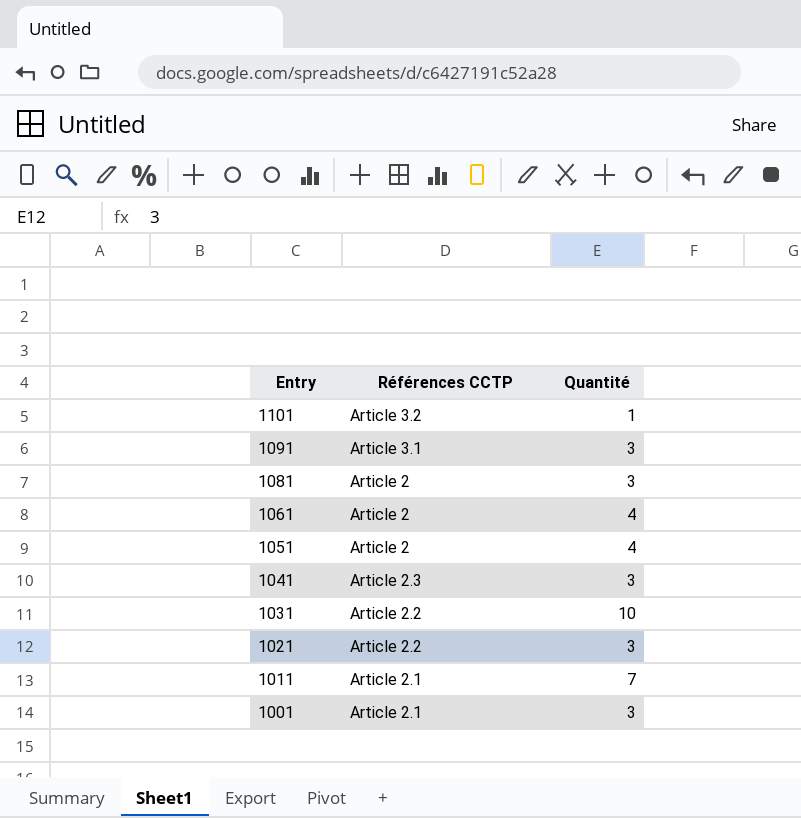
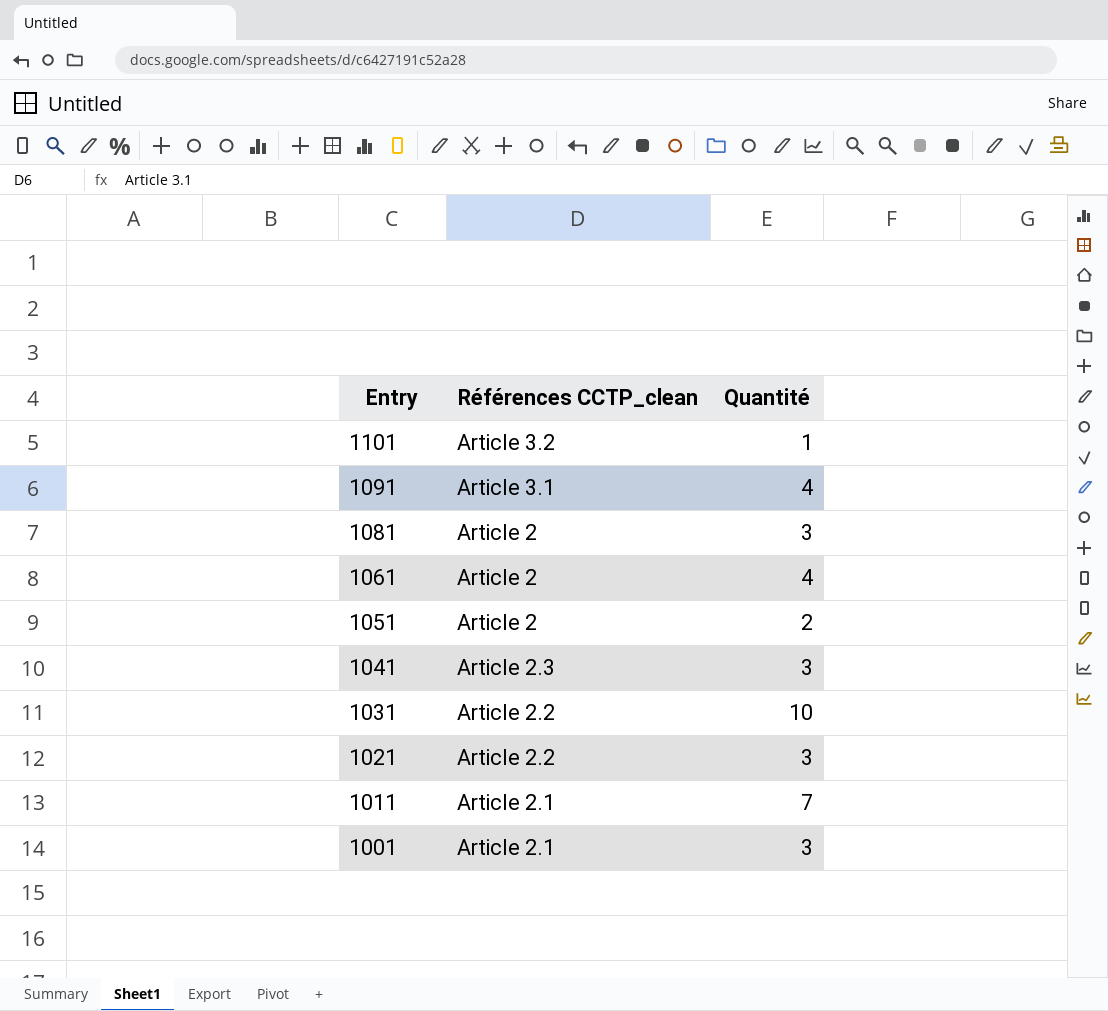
column name: Références CCTP -> Références CCTP_clean
1091 | Quantité: 3 -> 4
1051 | Quantité: 4 -> 2

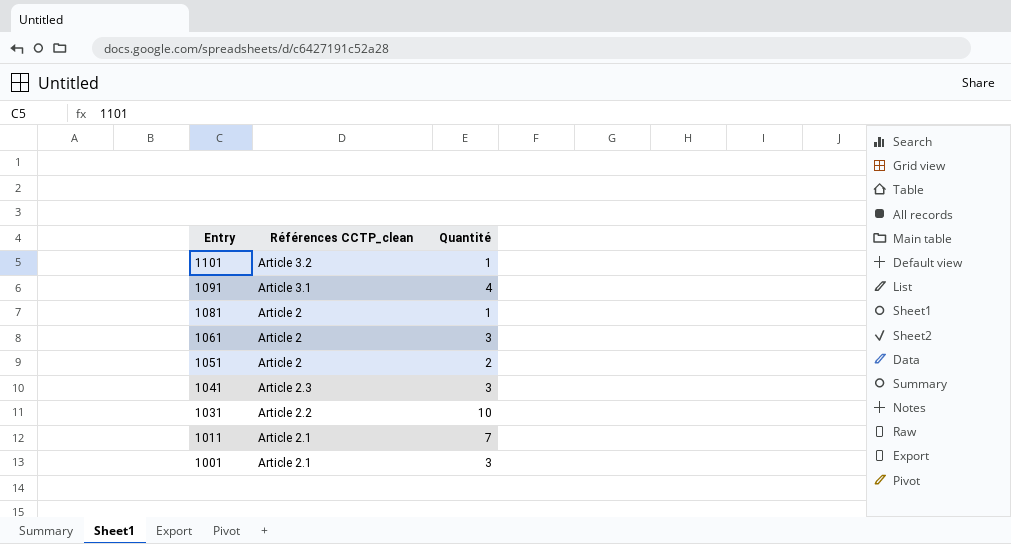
row 1021: Article 2.2 | 3 -> none
1081 | Quantité: 3 -> 1
1061 | Quantité: 4 -> 3

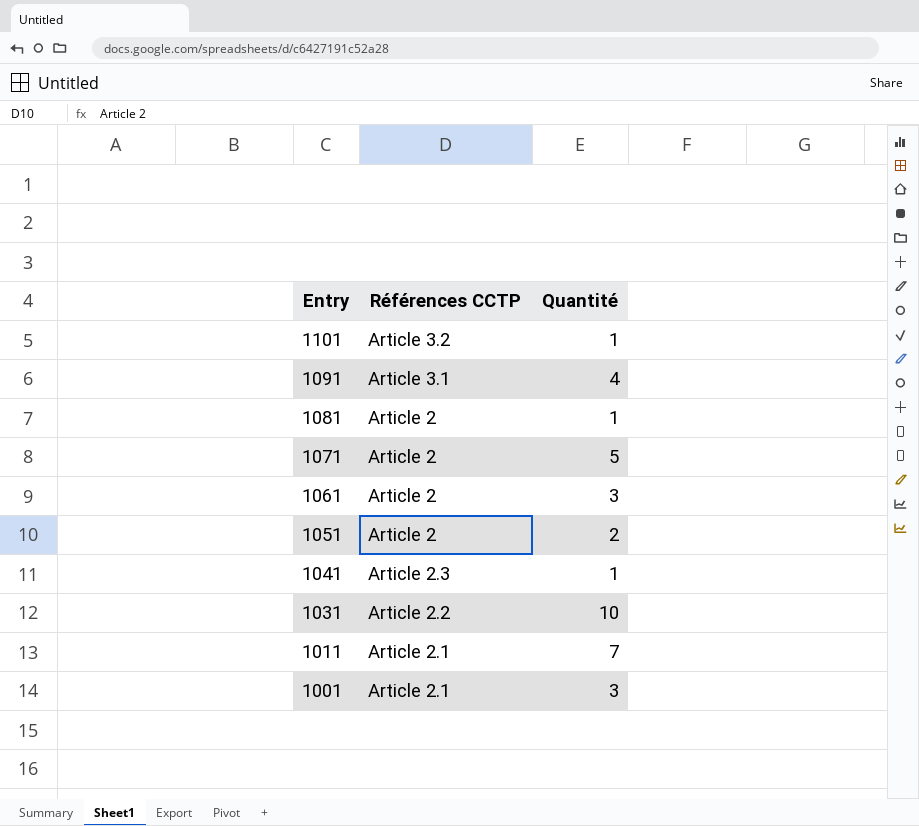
column name: Références CCTP_clean -> Références CCTP
row 1071: none -> Article 2 | 5
1041 | Quantité: 3 -> 1

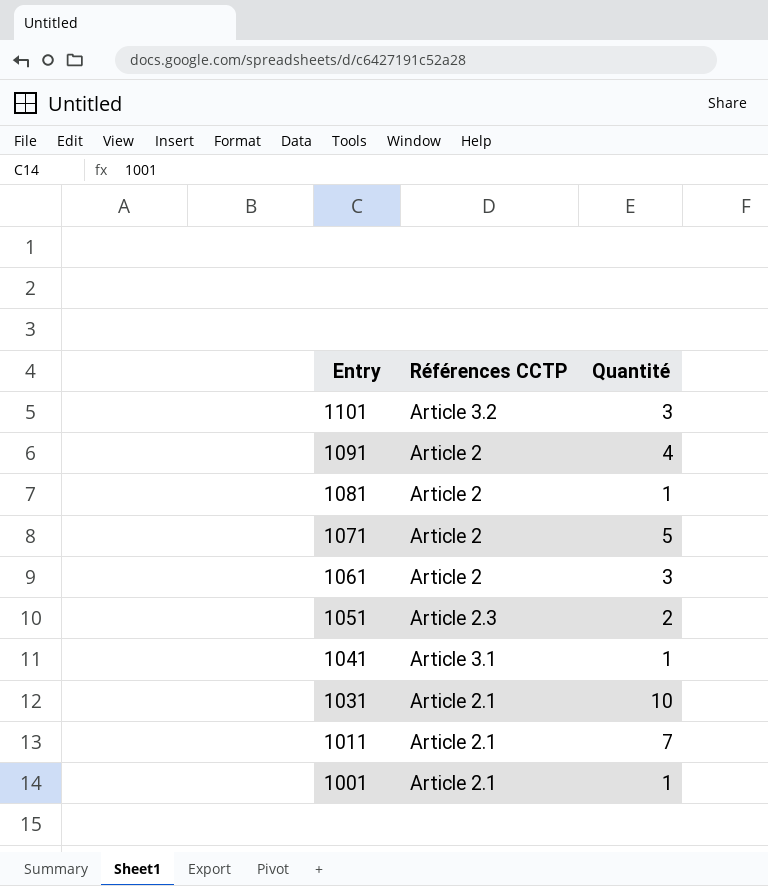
1101 | Quantité: 1 -> 3
1091 | Références CCTP: Article 3.1 -> Article 2
1051 | Références CCTP: Article 2 -> Article 2.3
1041 | Références CCTP: Article 2.3 -> Article 3.1
1031 | Références CCTP: Article 2.2 -> Article 2.1
1001 | Quantité: 3 -> 1

